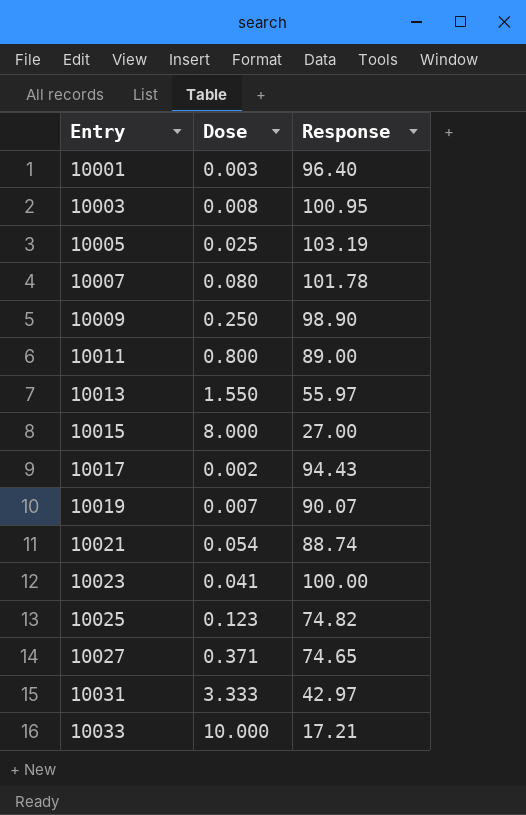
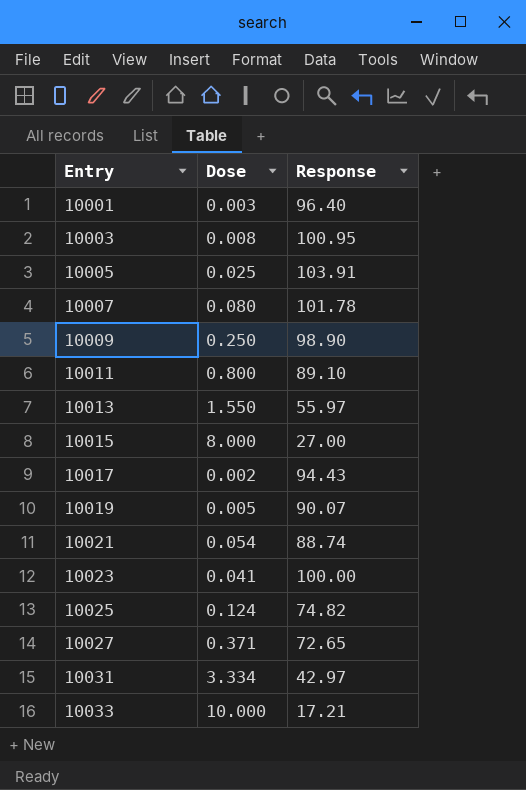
10005 | Response: 103.19 -> 103.91
10011 | Response: 89.00 -> 89.10
10019 | Dose: 0.007 -> 0.005
10025 | Dose: 0.123 -> 0.124
10027 | Response: 74.65 -> 72.65
10031 | Dose: 3.333 -> 3.334

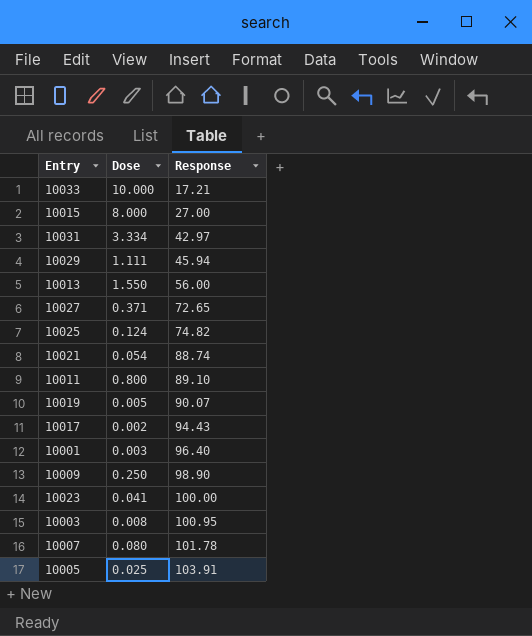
row order: Entry ascending -> Response ascending
row 10029: none -> 1.111 | 45.94
10013 | Response: 55.97 -> 56.00

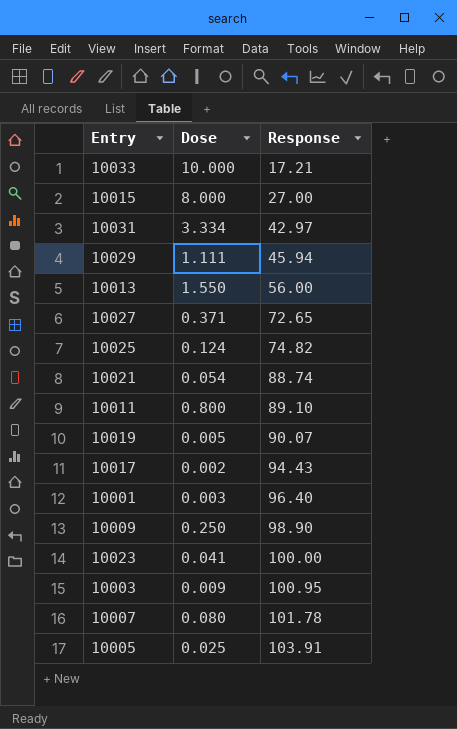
10003 | Dose: 0.008 -> 0.009

